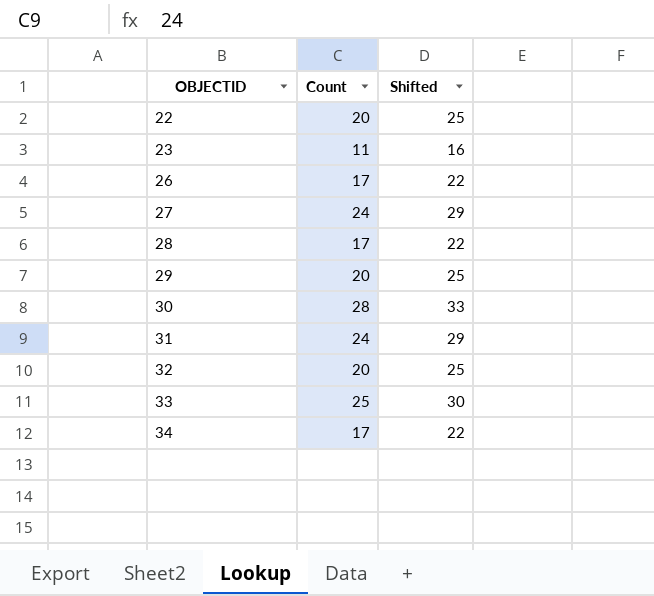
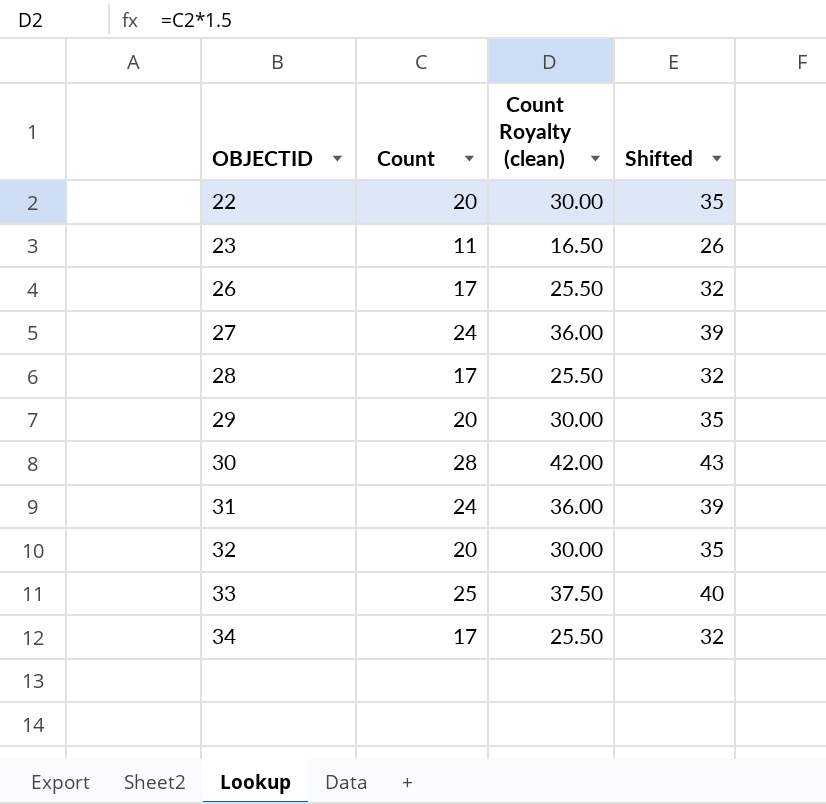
column Count Royalty (clean) | formula: none -> [Count] * 1.5
column Shifted | formula: [Count] + 5 -> [Count] + 15

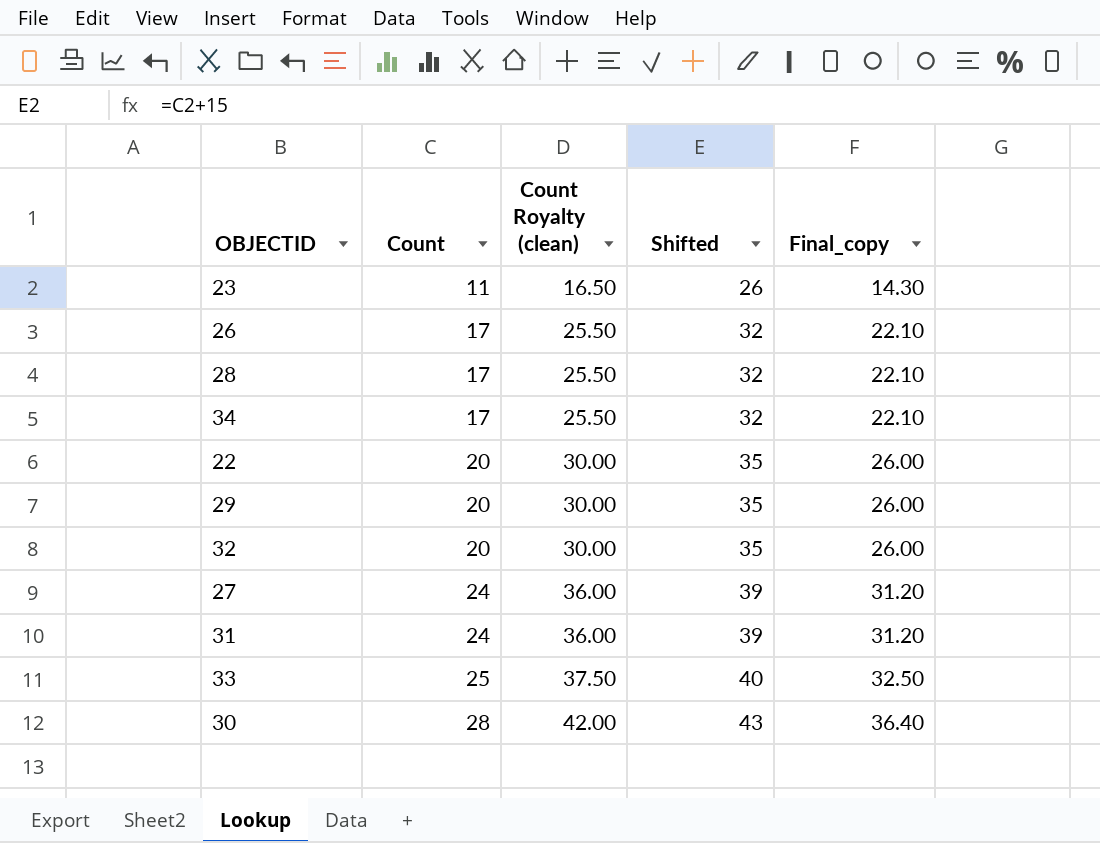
row order: OBJECTID ascending -> Count ascending
column Final_copy | formula: none -> [Count] * 1.3

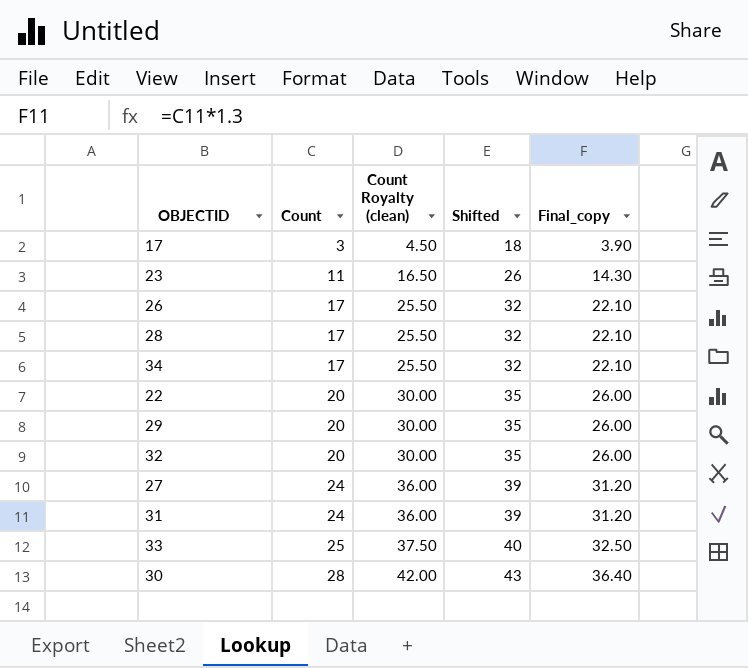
row 17: none -> 3 | 4.50 | 18 | 3.90

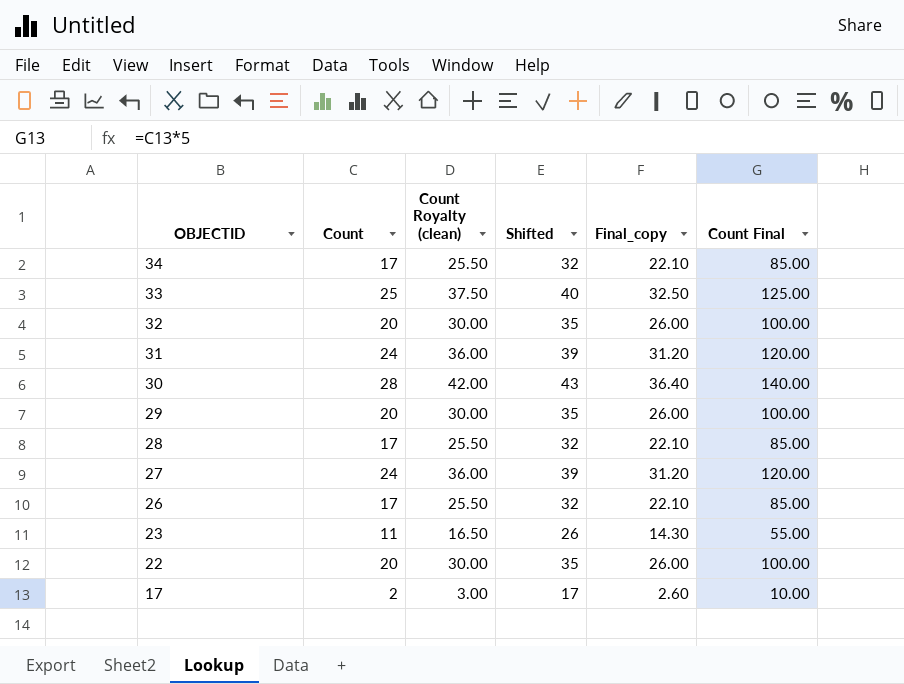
row order: Count ascending -> OBJECTID descending
column Count Final | formula: none -> [Count] * 5
17 | Count: 3 -> 2
17 | Count Royalty (clean): 4.50 -> 3.00
17 | Shifted: 18 -> 17
17 | Final_copy: 3.90 -> 2.60

